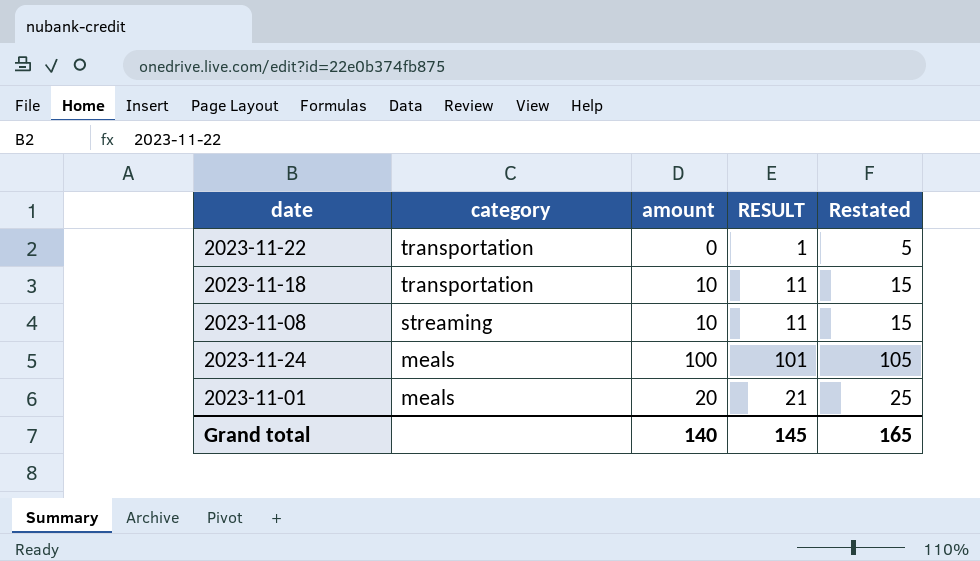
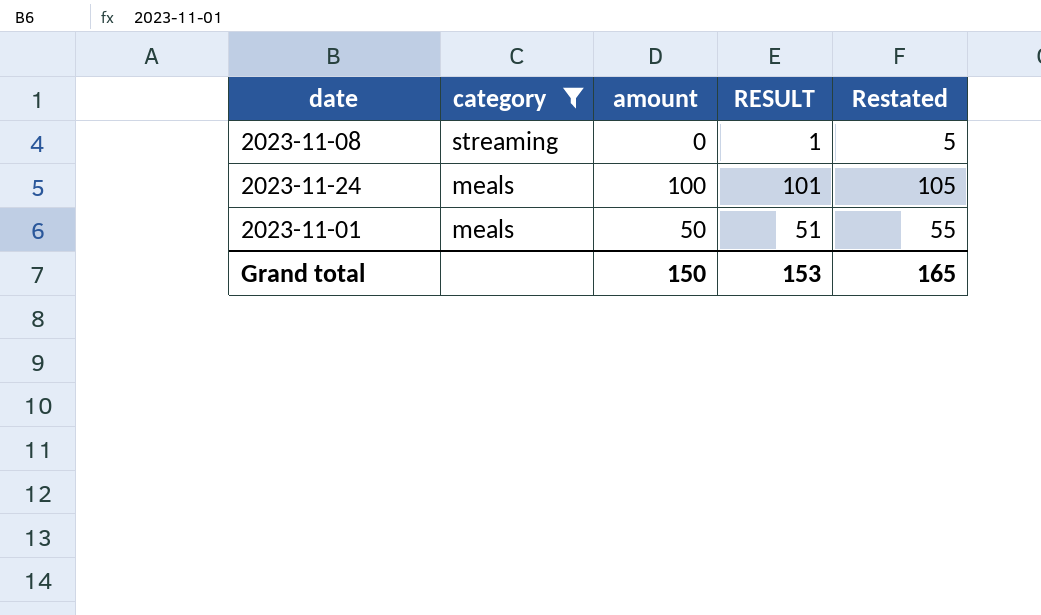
filter: none -> category != transportation
2023-11-08 | amount: 10 -> 0
2023-11-08 | RESULT: 11 -> 1
2023-11-08 | Restated: 15 -> 5
2023-11-01 | amount: 20 -> 50
2023-11-01 | RESULT: 21 -> 51
2023-11-01 | Restated: 25 -> 55
Grand total | amount: 140 -> 150
Grand total | RESULT: 145 -> 153

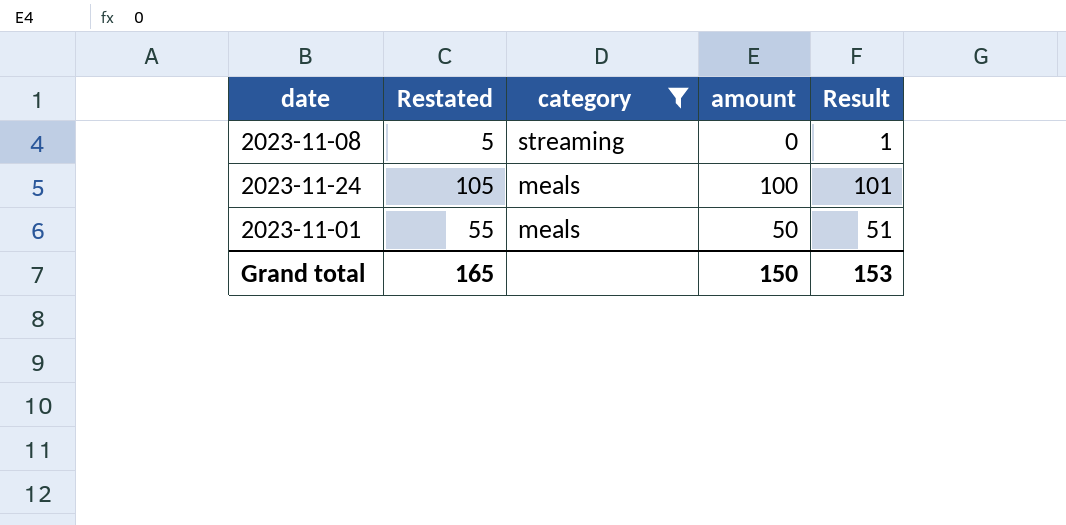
column Restated | position: 5 -> 2
column name: RESULT -> Result

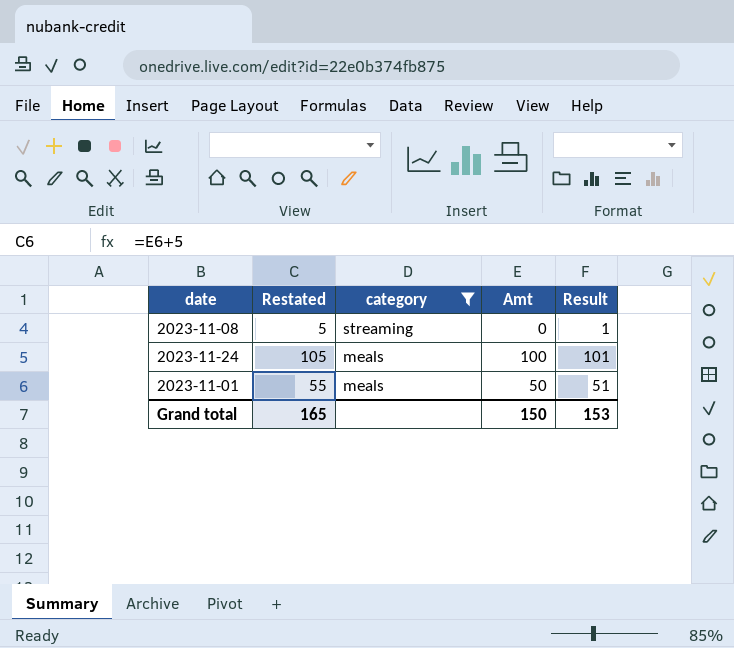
column name: amount -> Amt

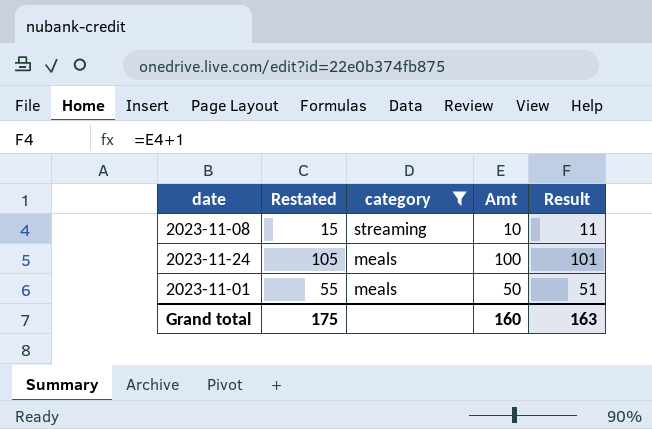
2023-11-08 | Restated: 5 -> 15
2023-11-08 | Amt: 0 -> 10
2023-11-08 | Result: 1 -> 11
Grand total | Restated: 165 -> 175
Grand total | Amt: 150 -> 160
Grand total | Result: 153 -> 163

